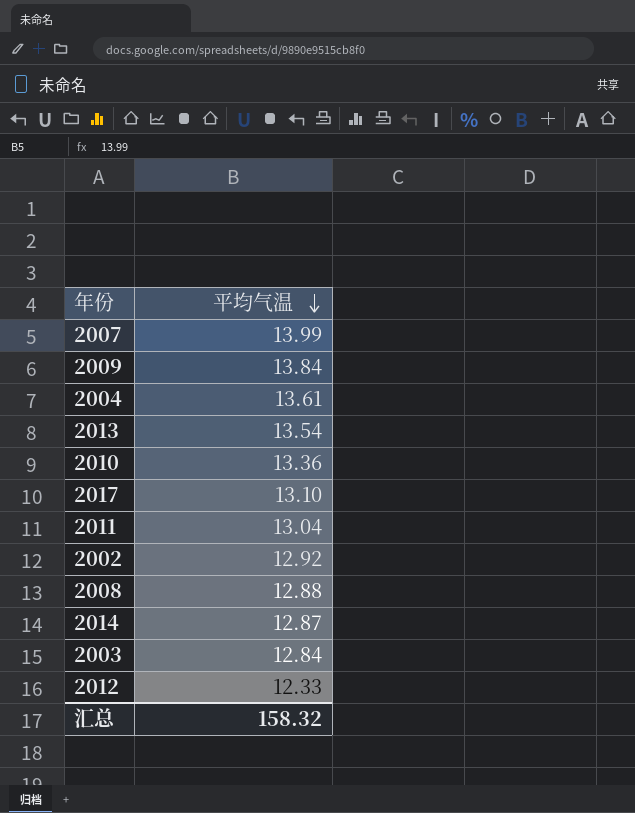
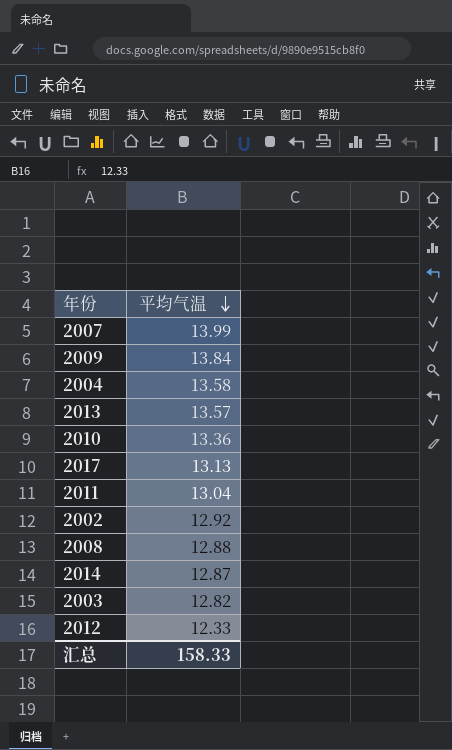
2004 | 平均气温: 13.61 -> 13.58
2013 | 平均气温: 13.54 -> 13.57
2017 | 平均气温: 13.10 -> 13.13
2003 | 平均气温: 12.84 -> 12.82
汇总 | 平均气温: 158.32 -> 158.33

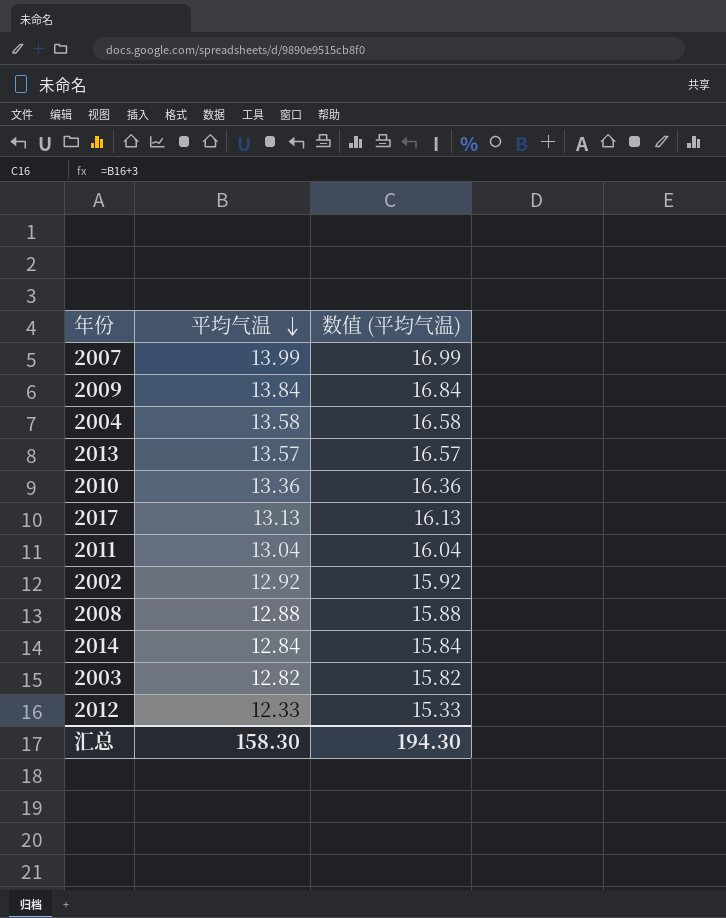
column 数值 (平均气温) | formula: none -> [平均气温] + 3
2014 | 平均气温: 12.87 -> 12.84
汇总 | 平均气温: 158.33 -> 158.30

